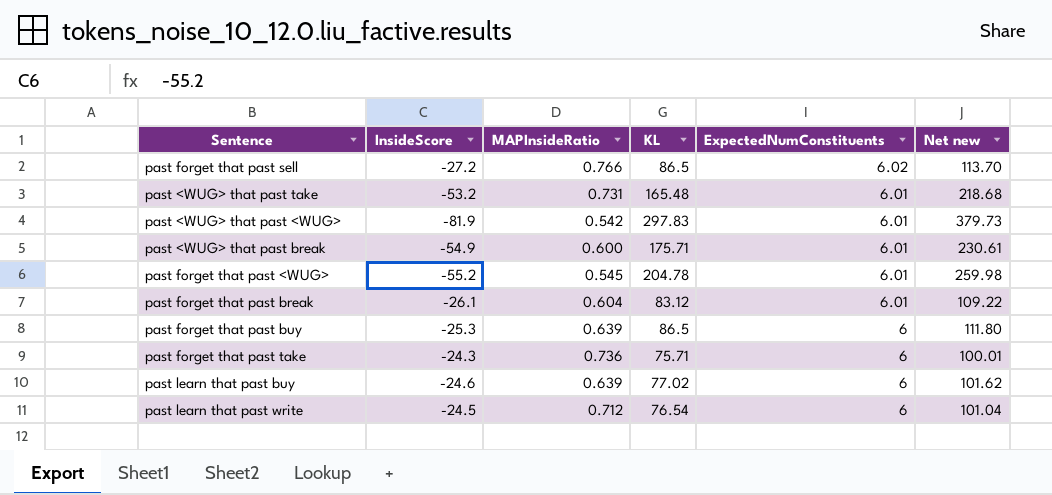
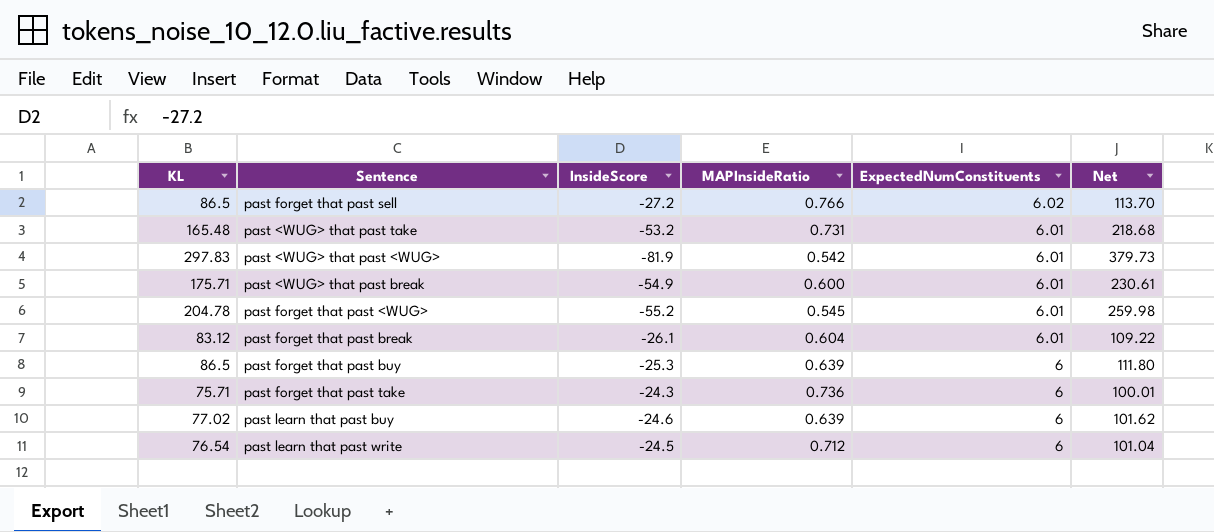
column KL | position: 4 -> 1
column name: Net new -> Net

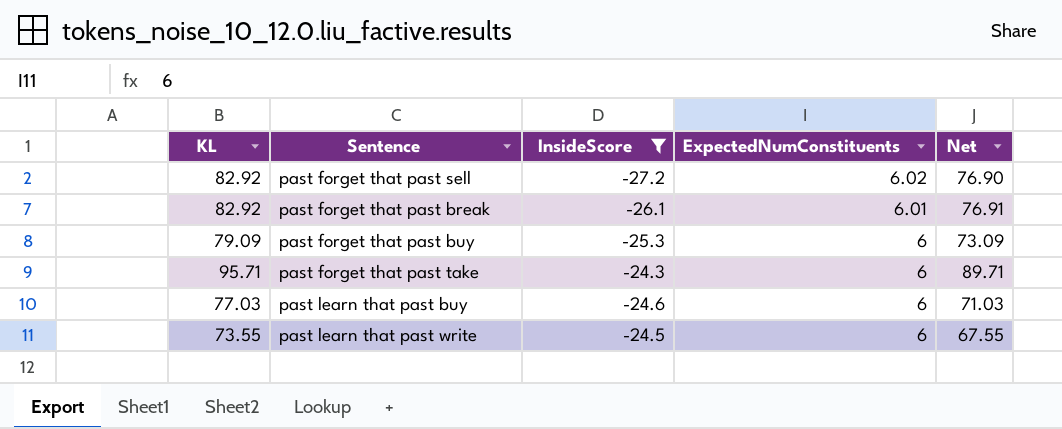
filter: none -> InsideScore >= -27.2
column MAPInsideRatio | position: 4 -> none
column Net | formula: [KL] - [InsideScore] -> [KL] - [ExpectedNumConstituents]
past forget that past sell | KL: 86.5 -> 82.92
past forget that past break | KL: 83.12 -> 82.92
past forget that past buy | KL: 86.5 -> 79.09
past forget that past take | KL: 75.71 -> 95.71
past learn that past buy | KL: 77.02 -> 77.03
past learn that past write | KL: 76.54 -> 73.55

